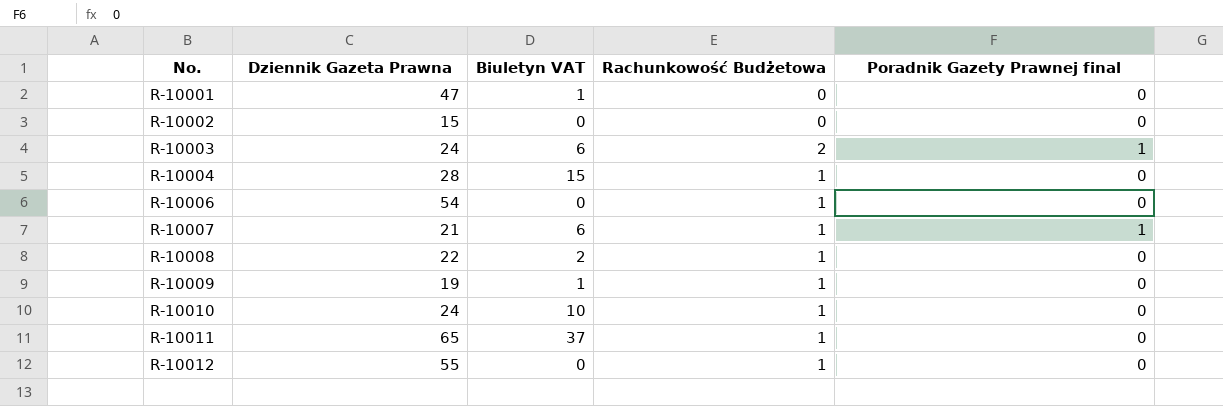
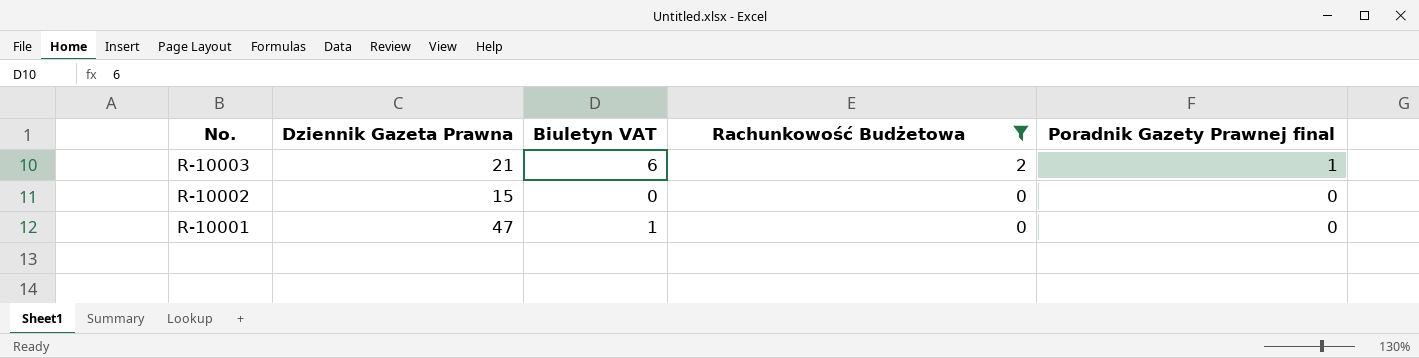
filter: none -> Rachunkowość Budżetowa != 1
row order: No. ascending -> No. descending
R-10003 | Dziennik Gazeta Prawna: 24 -> 21

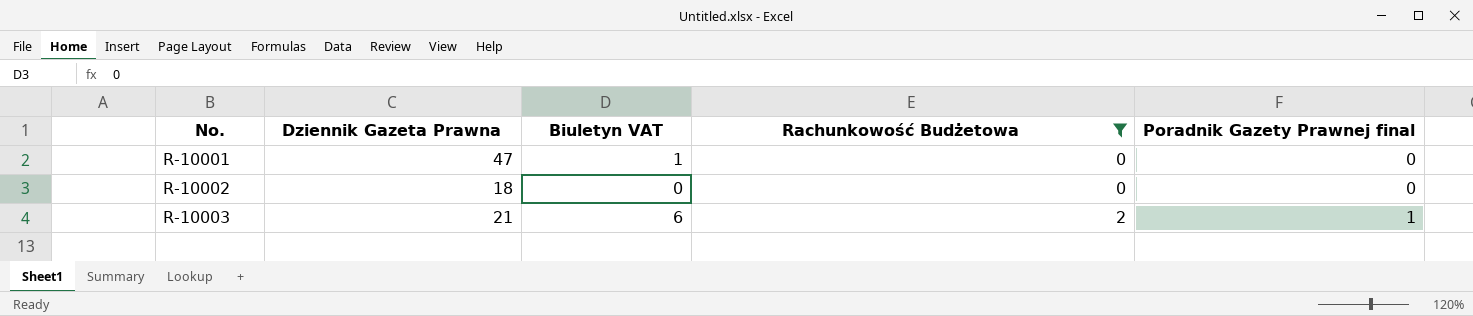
row order: No. descending -> No. ascending
R-10002 | Dziennik Gazeta Prawna: 15 -> 18

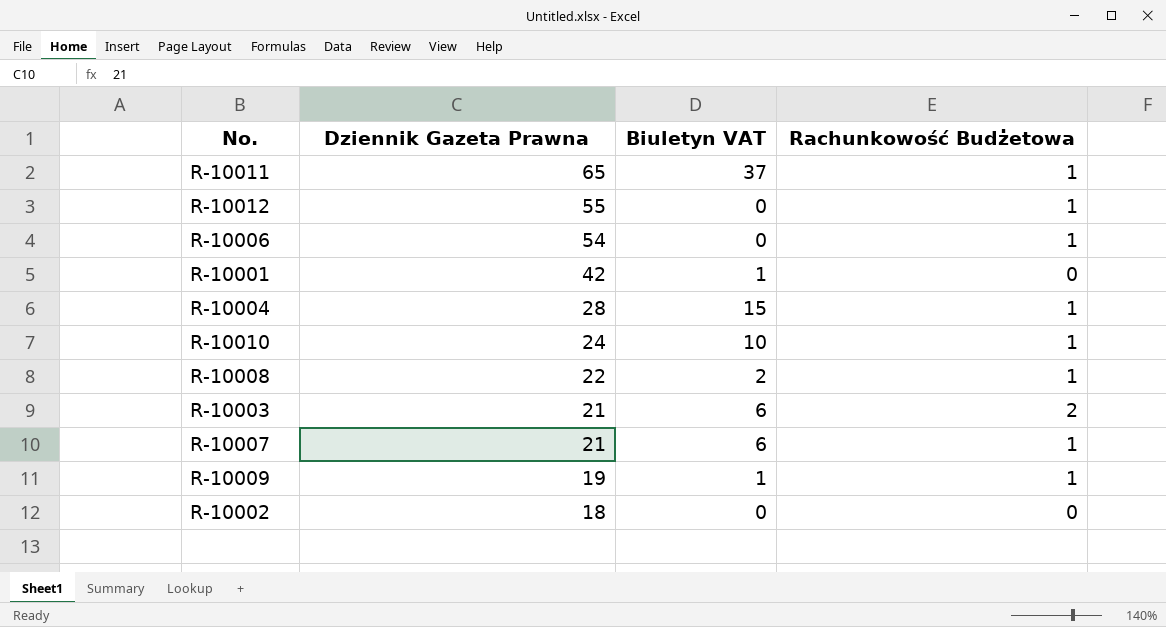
filter: Rachunkowość Budżetowa != 1 -> none
row order: No. ascending -> Dziennik Gazeta Prawna descending
column Poradnik Gazety Prawnej final | position: 5 -> none
R-10001 | Dziennik Gazeta Prawna: 47 -> 42

